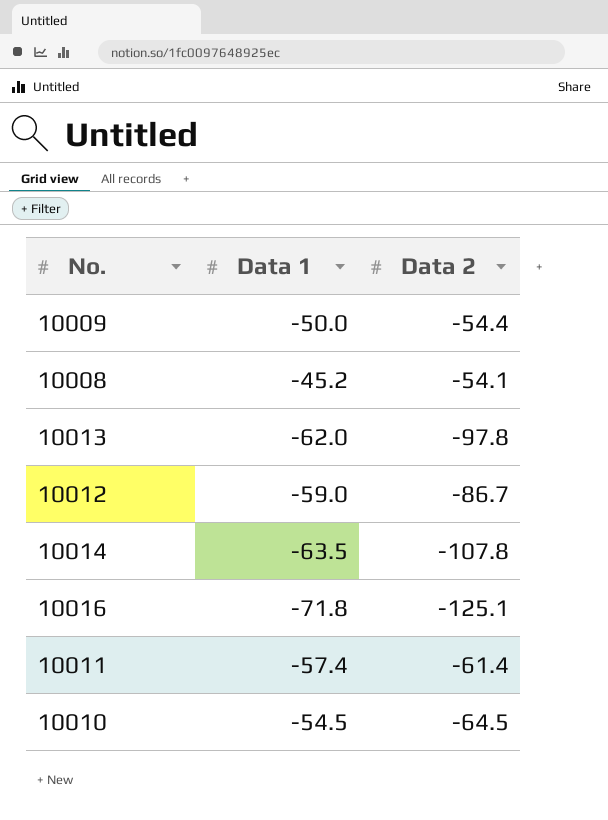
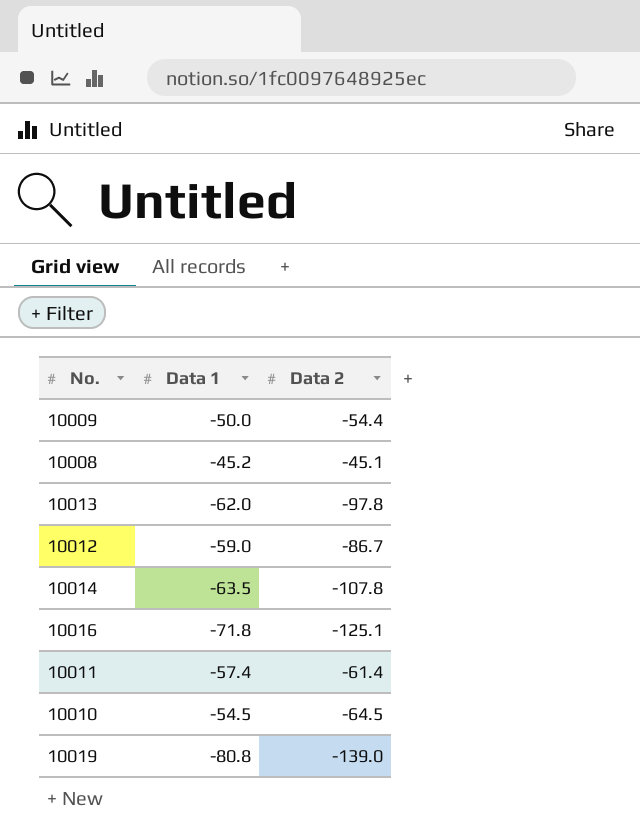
10008 | Data 2: -54.1 -> -45.1
row 10019: none -> -80.8 | -139.0

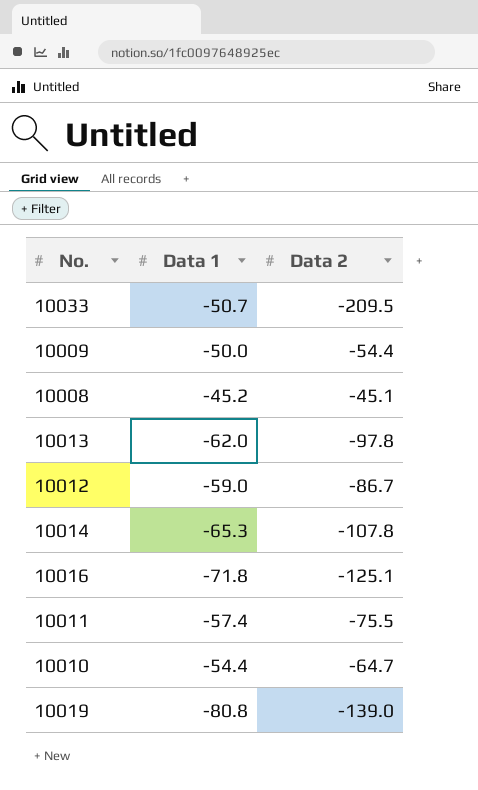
row 10033: none -> -50.7 | -209.5
10014 | Data 1: -63.5 -> -65.3
10011 | Data 2: -61.4 -> -75.5
10010 | Data 1: -54.5 -> -54.4
10010 | Data 2: -64.5 -> -64.7

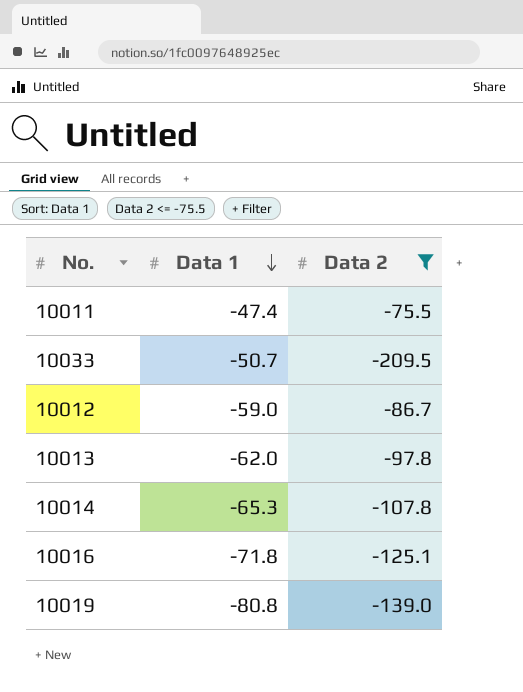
filter: none -> Data 2 <= -75.5
row order: none -> Data 1 descending
10011 | Data 1: -57.4 -> -47.4

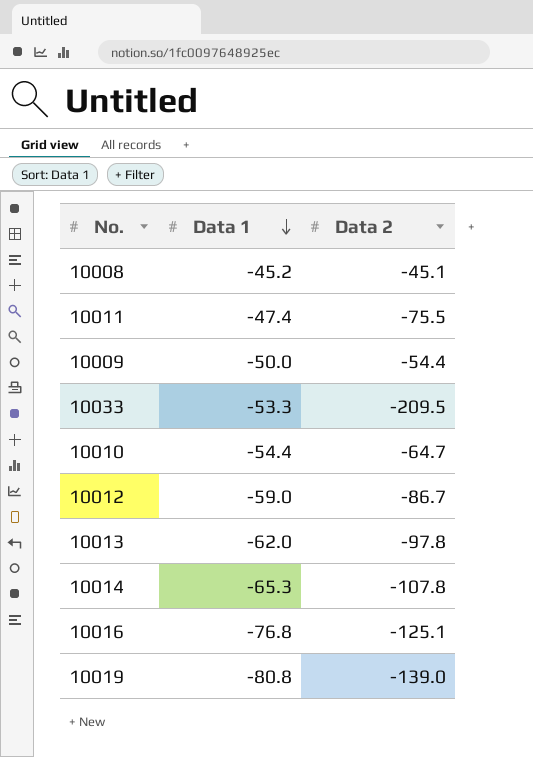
filter: Data 2 <= -75.5 -> none
10033 | Data 1: -50.7 -> -53.3
10016 | Data 1: -71.8 -> -76.8

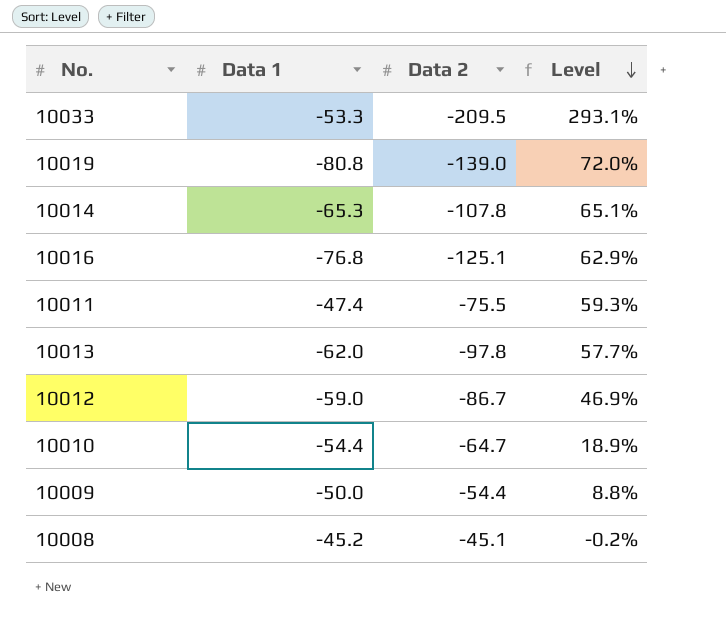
row order: Data 1 descending -> Level descending
column Level | formula: none -> ([Data 2] - [Data 1]) / [Data 1]

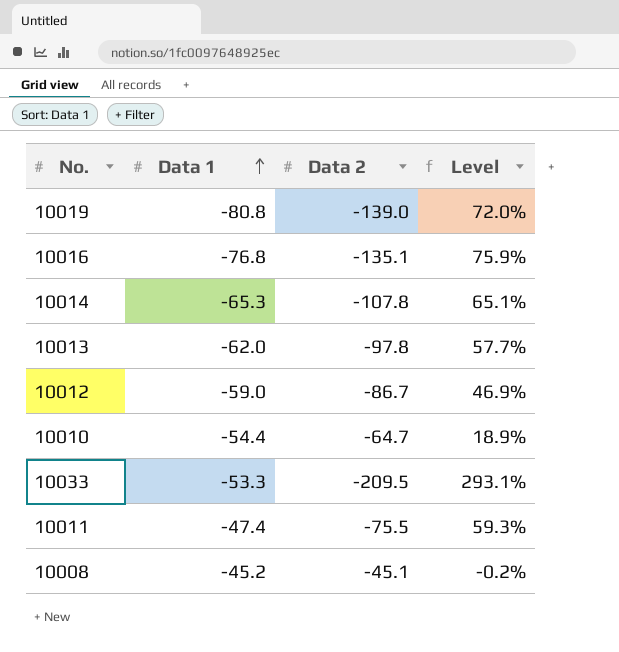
row order: Level descending -> Data 1 ascending
row 10009: -50.0 | -54.4 | 8.8% -> none
10016 | Data 2: -125.1 -> -135.1
10016 | Level: 62.9% -> 75.9%

